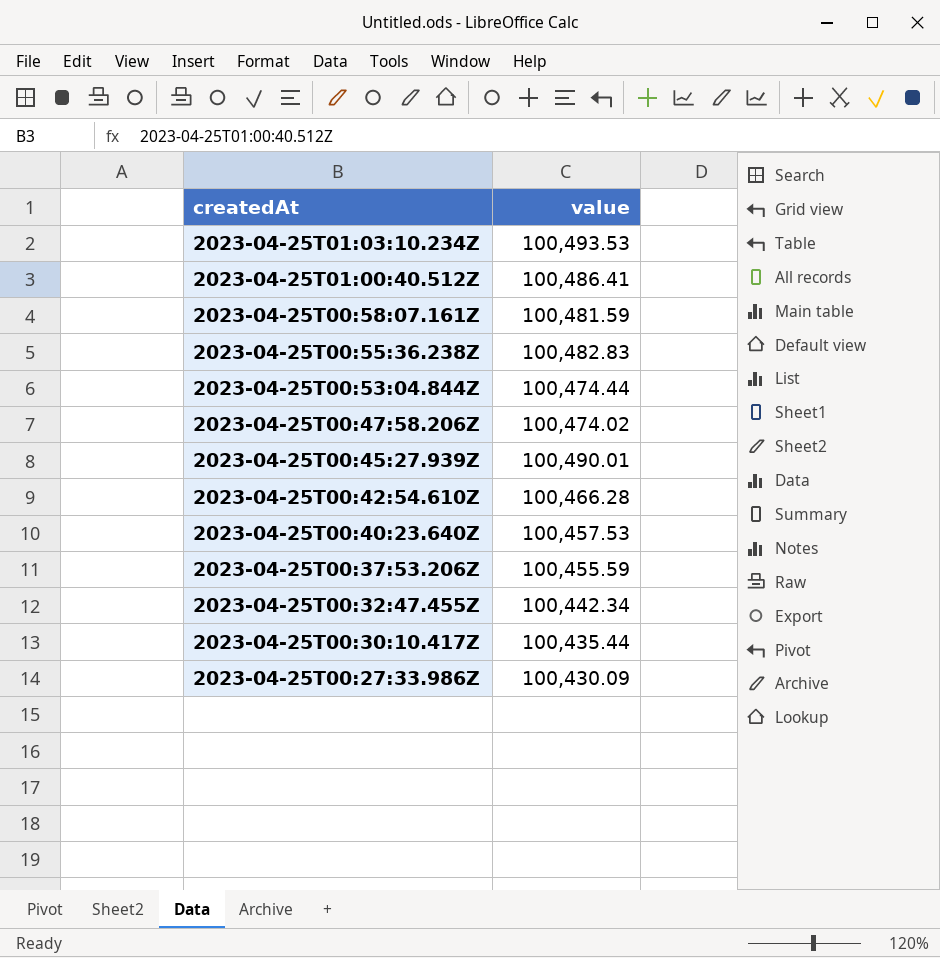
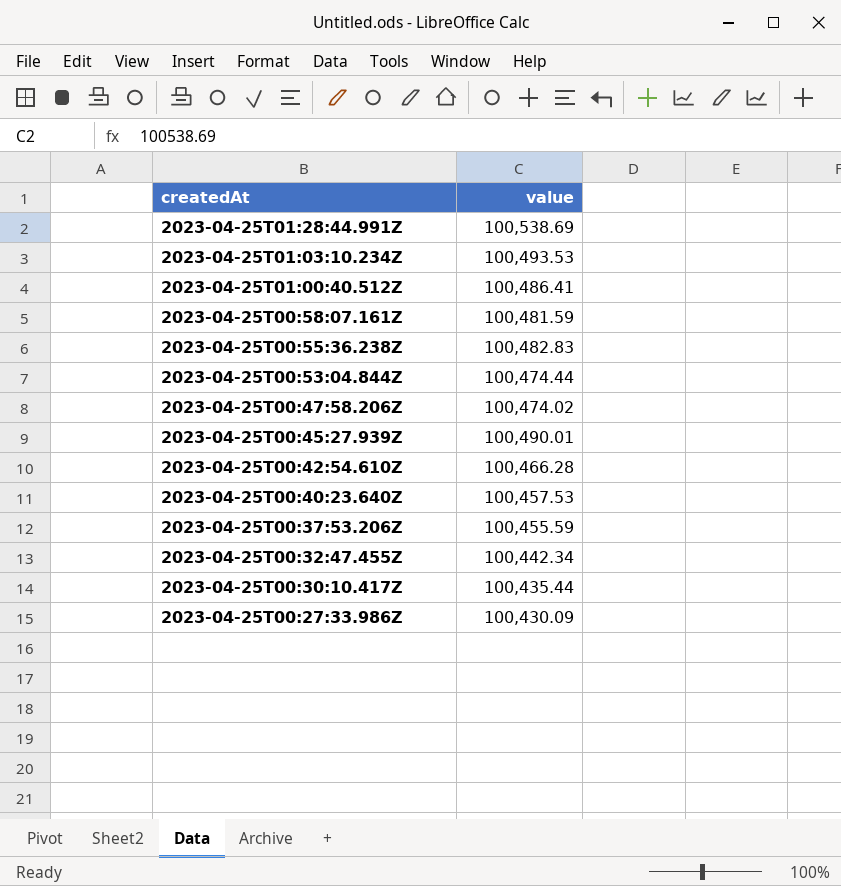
row 2023-04-25T01:28:44.991Z: none -> 100,538.69

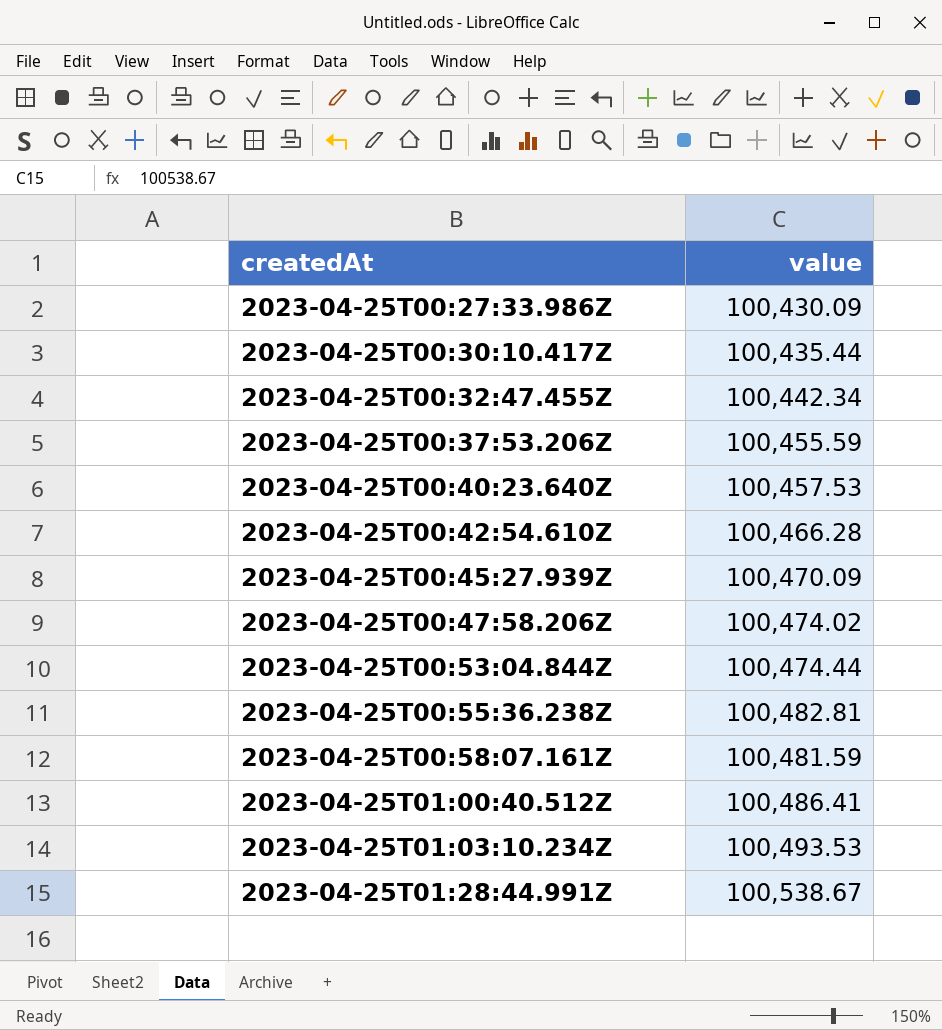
row order: createdAt descending -> createdAt ascending
2023-04-25T00:45:27.939Z | value: 100,490.01 -> 100,470.09
2023-04-25T00:55:36.238Z | value: 100,482.83 -> 100,482.81
2023-04-25T01:28:44.991Z | value: 100,538.69 -> 100,538.67

